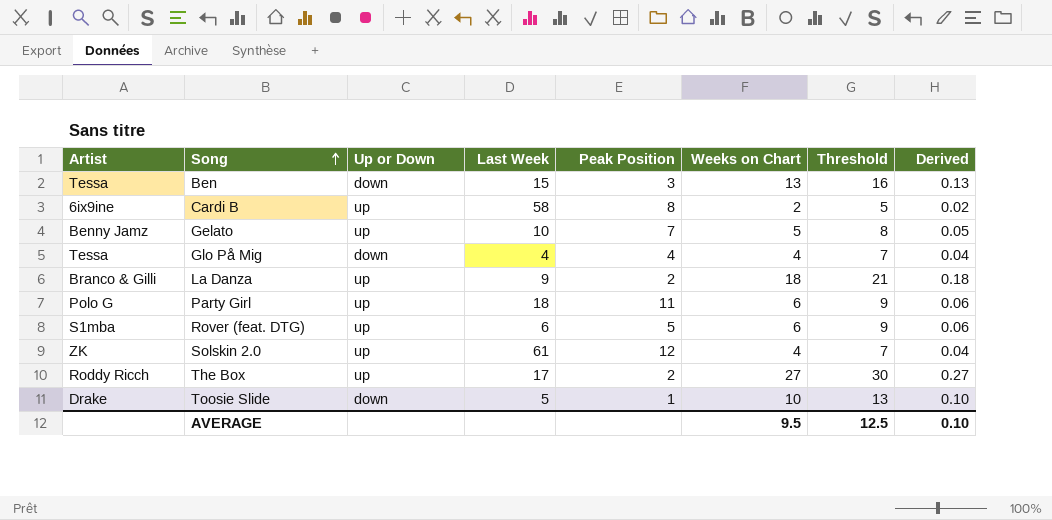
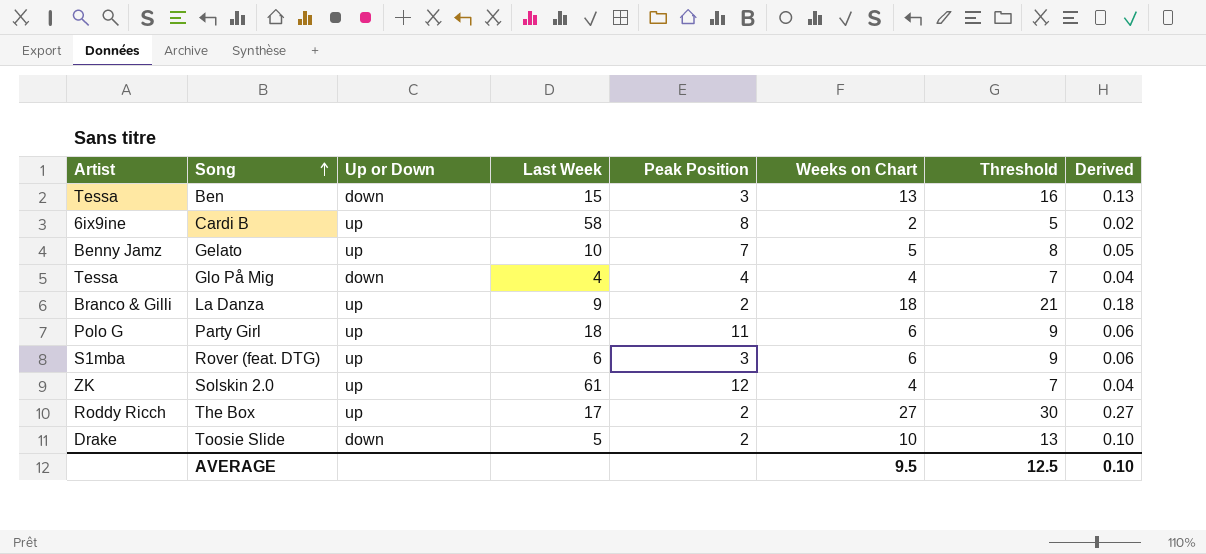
Rover (feat. DTG) | Peak Position: 5 -> 3
Toosie Slide | Peak Position: 1 -> 2

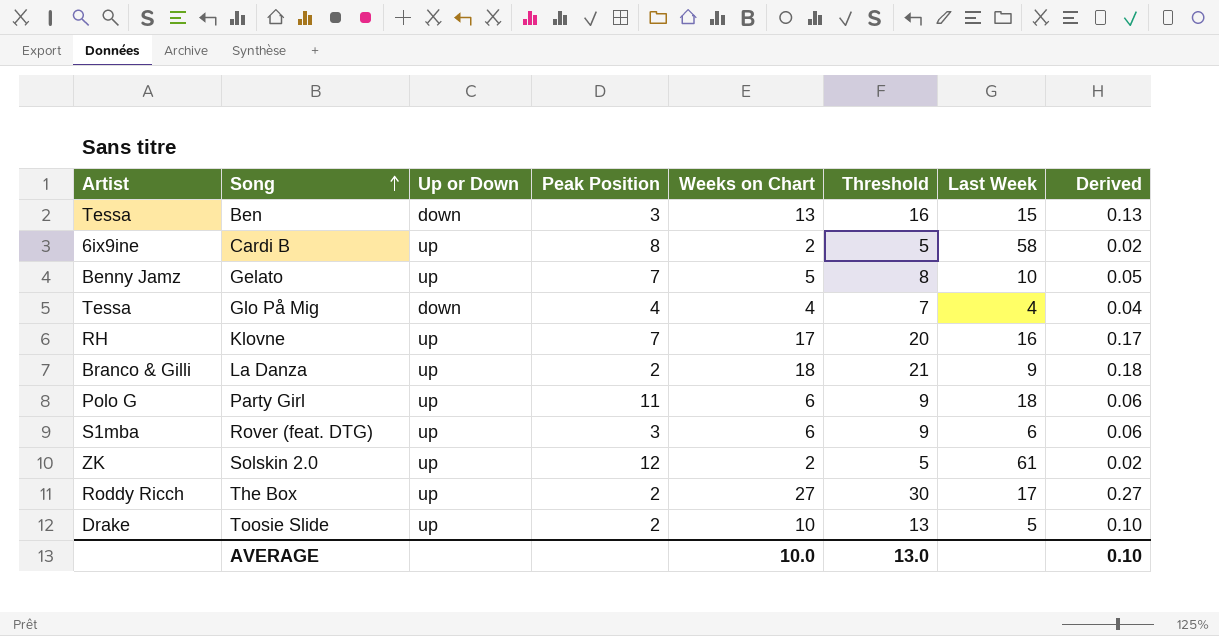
column Last Week | position: 4 -> 7
row Klovne: none -> RH | up | 7 | 17 | 20 | 16 | 0.17
Solskin 2.0 | Weeks on Chart: 4 -> 2
Solskin 2.0 | Threshold: 7 -> 5
Solskin 2.0 | Derived: 0.04 -> 0.02
Toosie Slide | Up or Down: down -> up
AVERAGE | Weeks on Chart: 9.5 -> 10.0
AVERAGE | Threshold: 12.5 -> 13.0

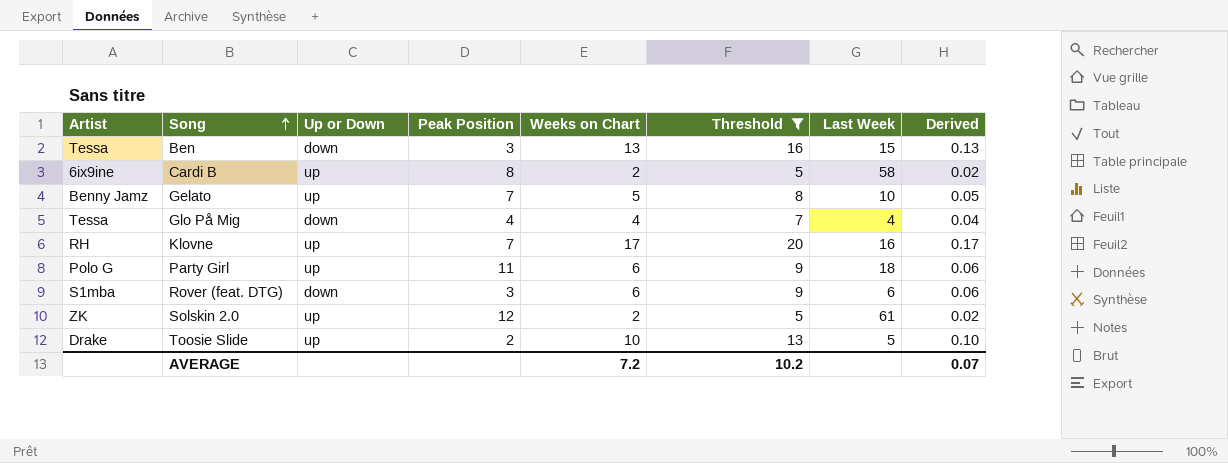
filter: none -> Threshold <= 20
Rover (feat. DTG) | Up or Down: up -> down
AVERAGE | Weeks on Chart: 10.0 -> 7.2
AVERAGE | Threshold: 13.0 -> 10.2
AVERAGE | Derived: 0.10 -> 0.07

